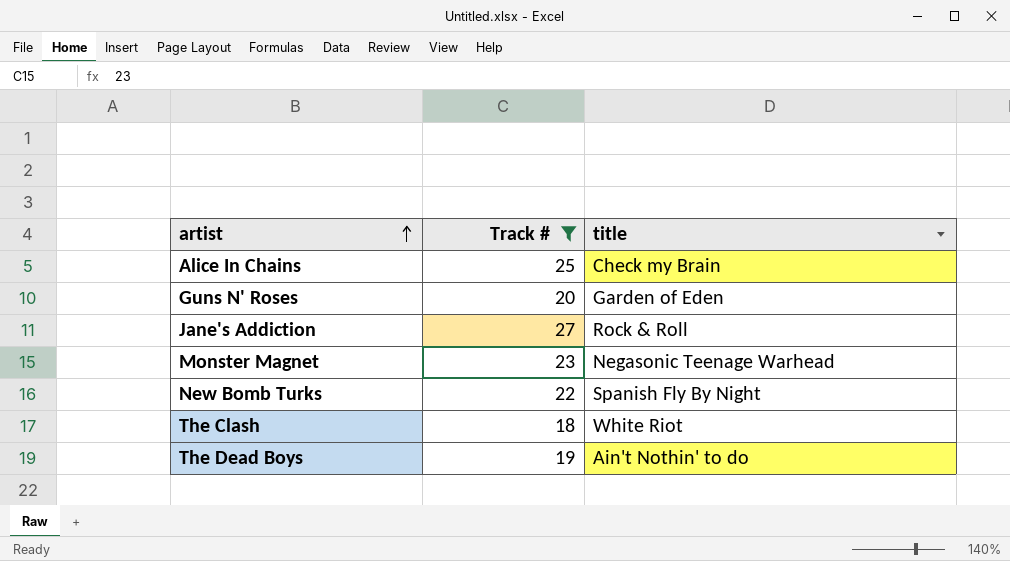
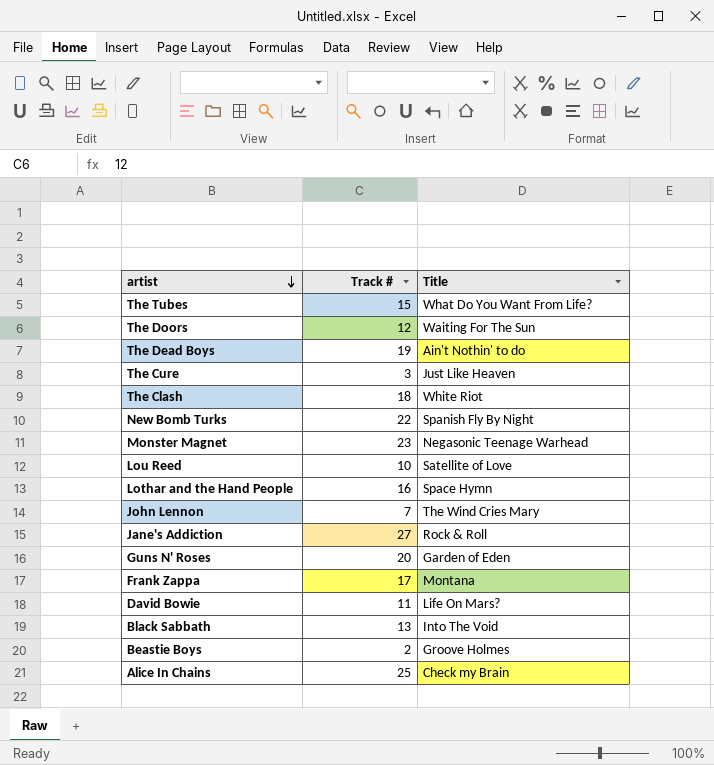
filter: Track # >= 18 -> none
row order: artist ascending -> artist descending
column name: title -> Title

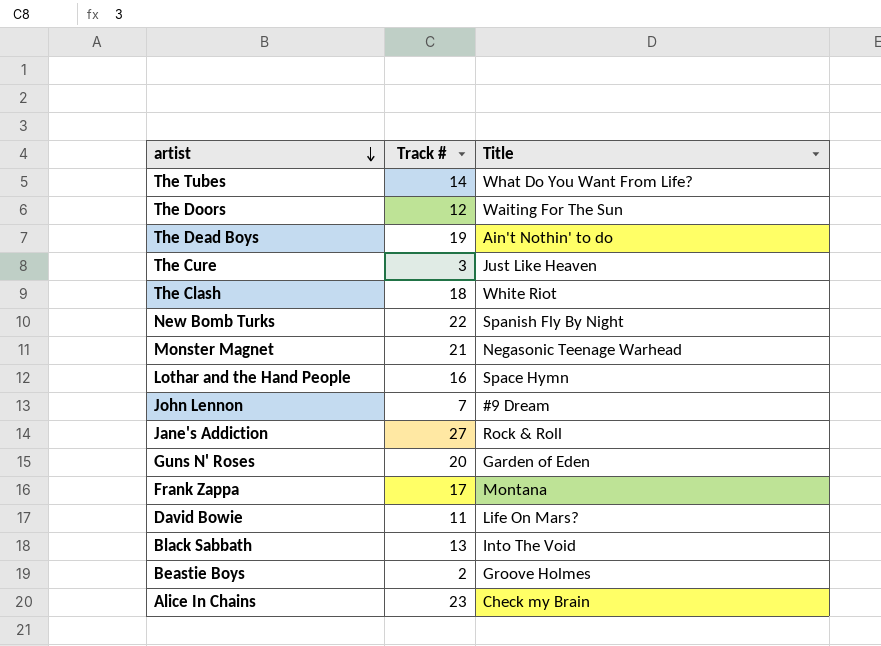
row Lou Reed: 10 | Satellite of Love -> none
The Tubes | Track #: 15 -> 14
Monster Magnet | Track #: 23 -> 21
John Lennon | Title: The Wind Cries Mary -> #9 Dream
Alice In Chains | Track #: 25 -> 23

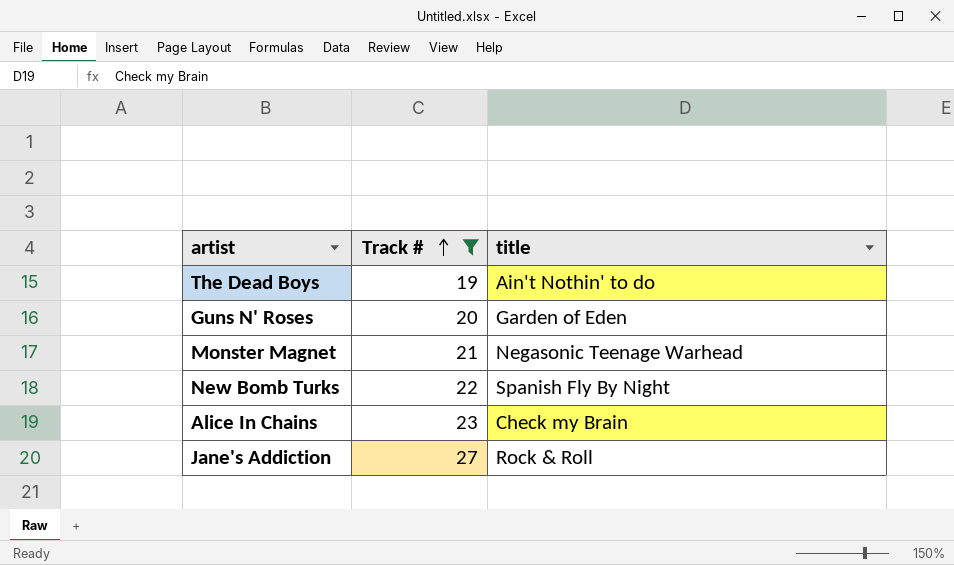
filter: none -> Track # >= 19
row order: artist descending -> Track # ascending
column name: Title -> title

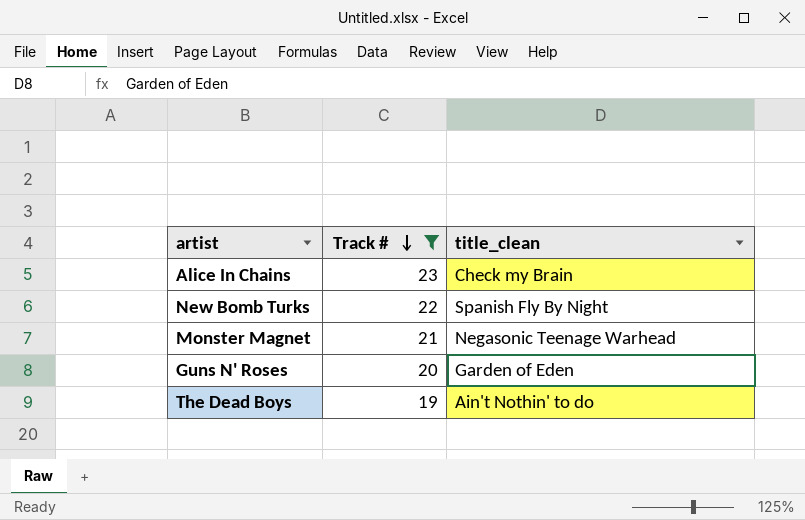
row order: Track # ascending -> Track # descending
column name: title -> title_clean
row Jane's Addiction: 27 | Rock & Roll -> none

